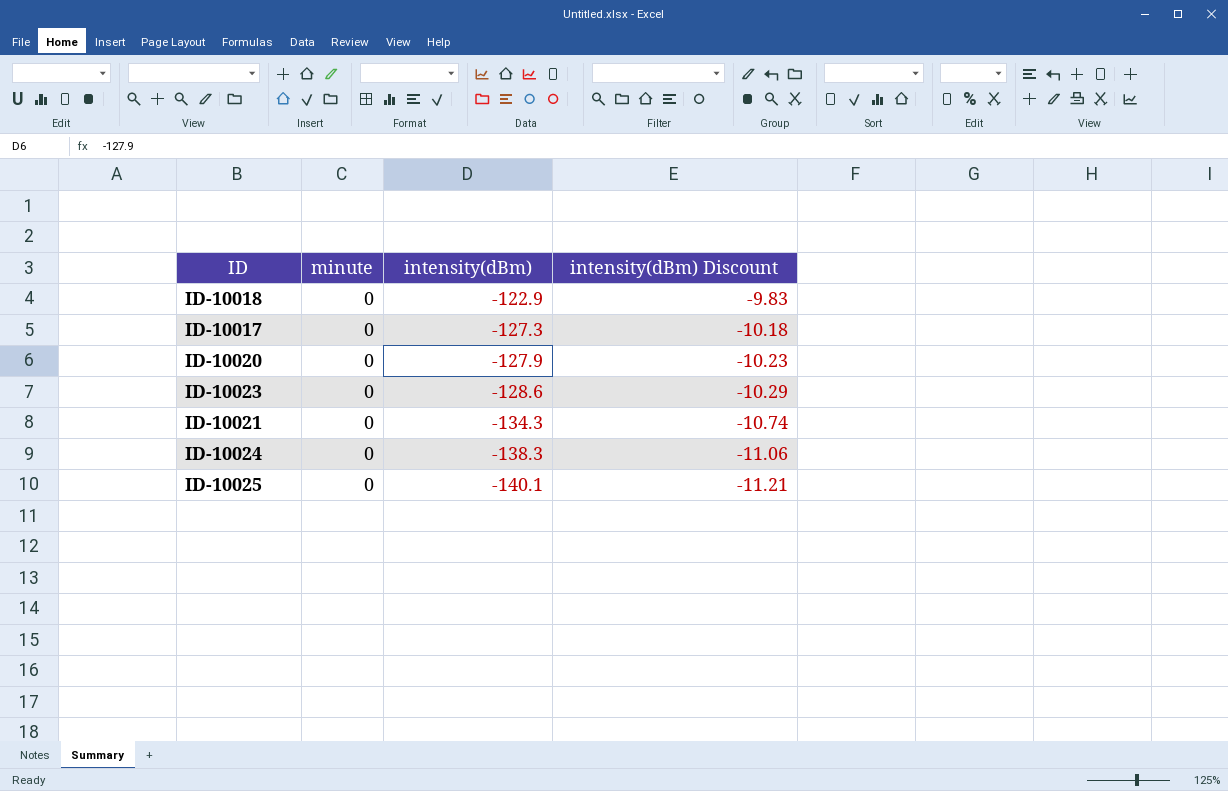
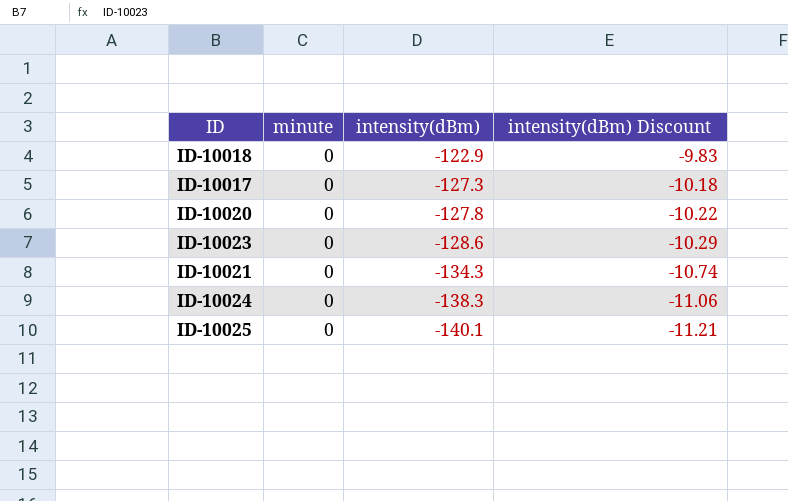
ID-10020 | intensity(dBm): -127.9 -> -127.8
ID-10020 | intensity(dBm) Discount: -10.23 -> -10.22

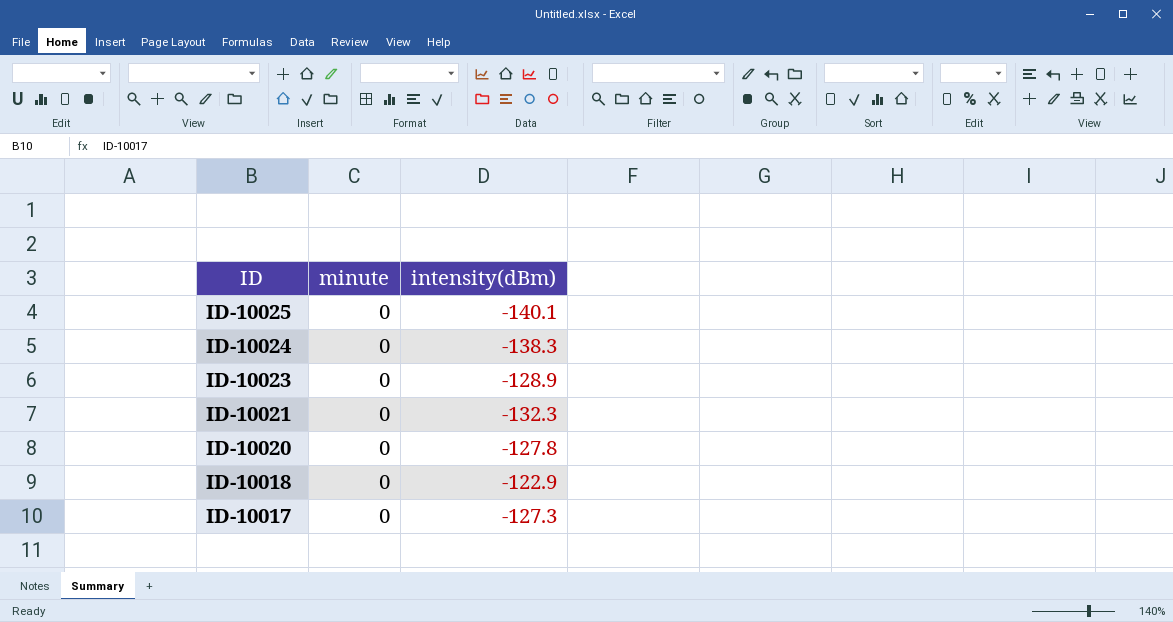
row order: intensity(dBm) descending -> ID descending
column intensity(dBm) Discount | formula: [intensity(dBm)] * 0.08 -> none
ID-10023 | intensity(dBm): -128.6 -> -128.9
ID-10021 | intensity(dBm): -134.3 -> -132.3

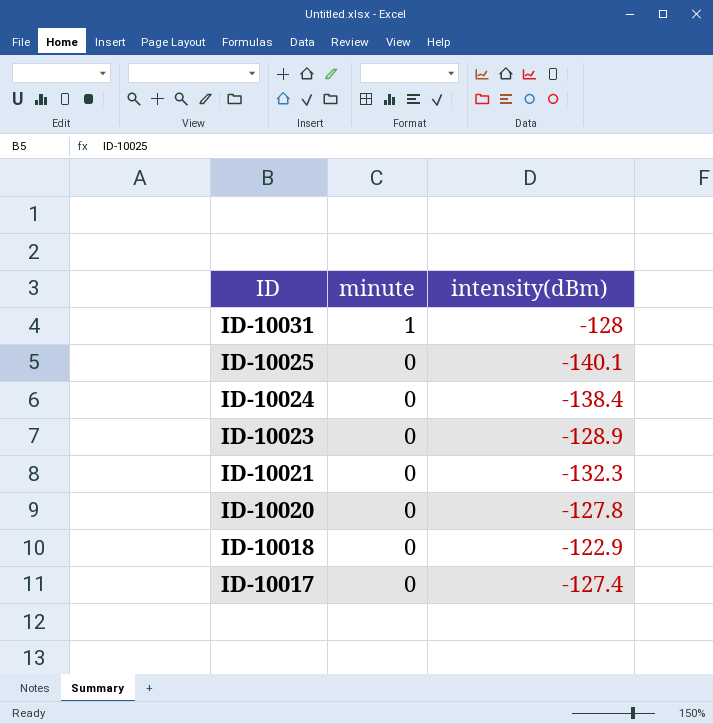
row ID-10031: none -> 1 | -128
ID-10024 | intensity(dBm): -138.3 -> -138.4
ID-10017 | intensity(dBm): -127.3 -> -127.4

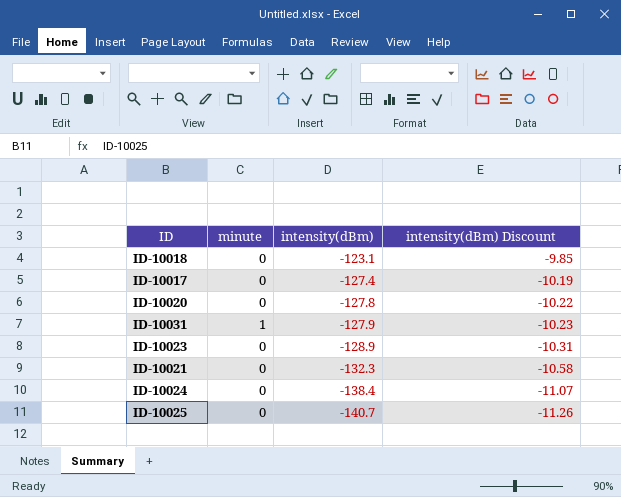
row order: ID descending -> intensity(dBm) descending
column intensity(dBm) Discount | formula: none -> [intensity(dBm)] * 0.08
ID-10018 | intensity(dBm): -122.9 -> -123.1
ID-10031 | intensity(dBm): -128 -> -127.9
ID-10025 | intensity(dBm): -140.1 -> -140.7

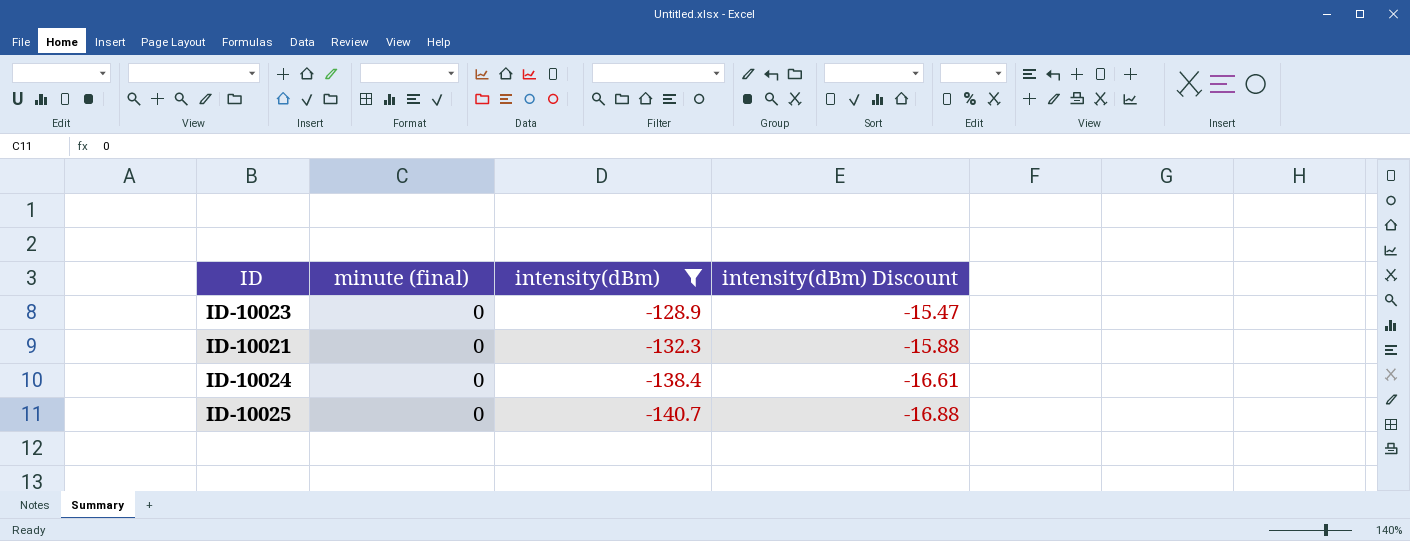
filter: none -> intensity(dBm) <= -128.9
column name: minute -> minute (final)
column intensity(dBm) Discount | formula: [intensity(dBm)] * 0.08 -> [intensity(dBm)] * 0.12

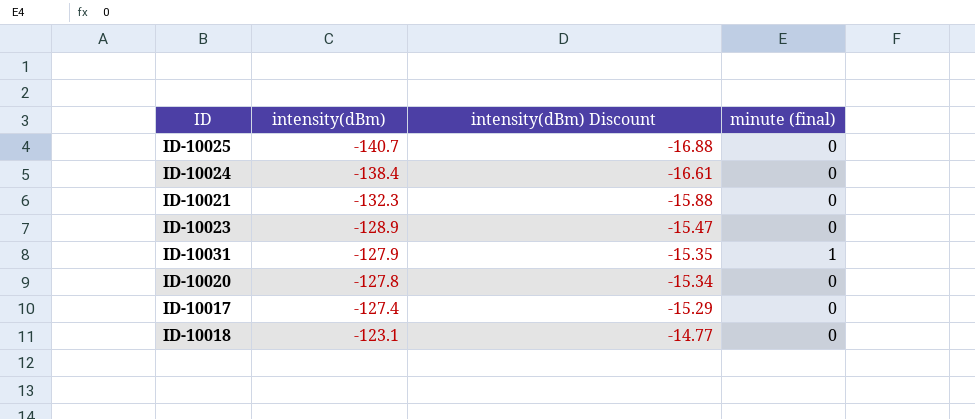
filter: intensity(dBm) <= -128.9 -> none
row order: intensity(dBm) descending -> intensity(dBm) ascending
column minute (final) | position: 2 -> 4

